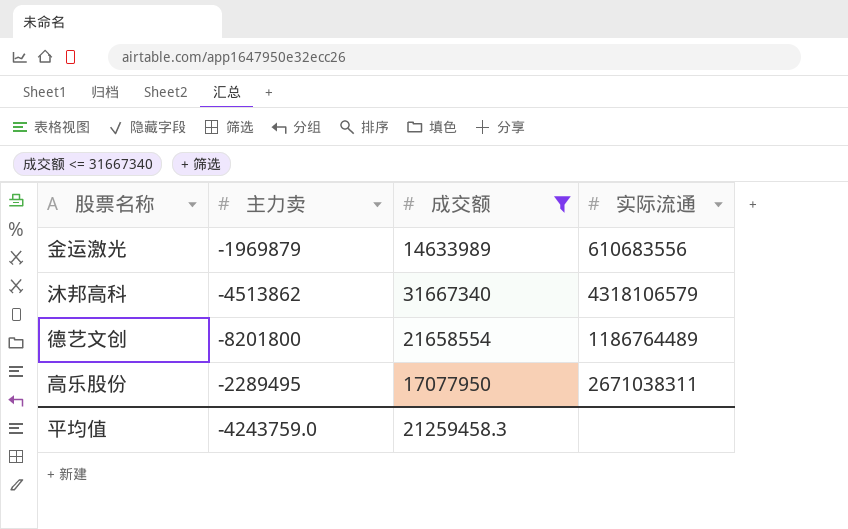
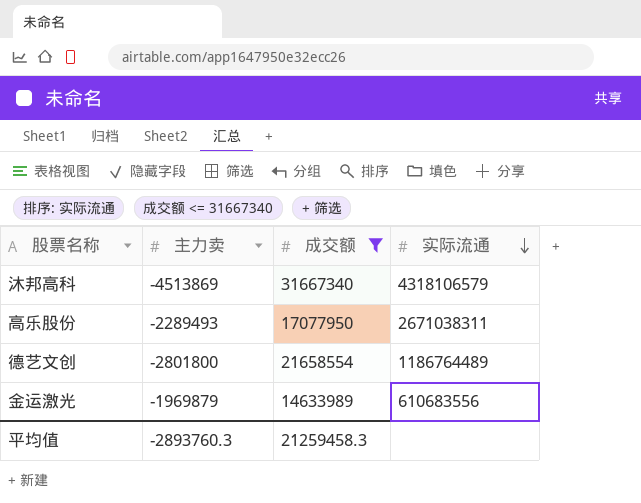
row order: none -> 实际流通 descending
沐邦高科 | 主力卖: -4513862 -> -4513869
高乐股份 | 主力卖: -2289495 -> -2289493
德艺文创 | 主力卖: -8201800 -> -2801800
平均值 | 主力卖: -4243759.0 -> -2893760.3

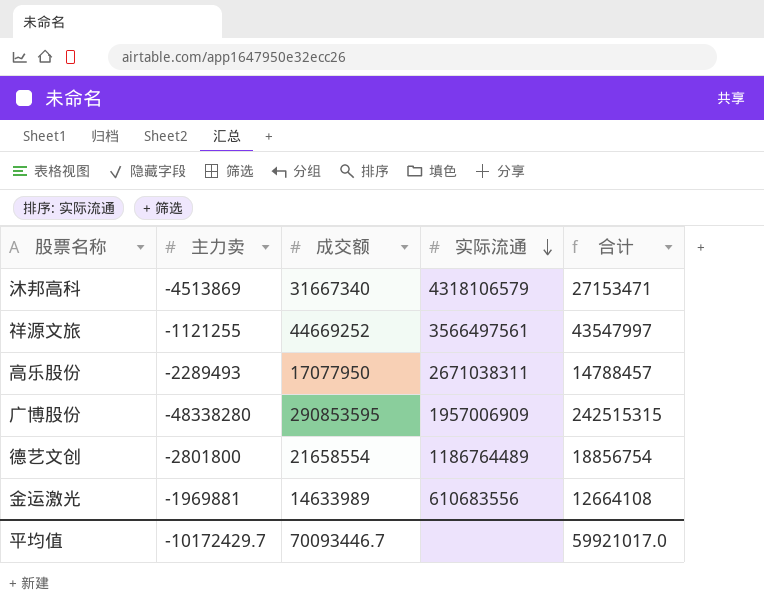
filter: 成交额 <= 31667340 -> none
column 合计 | formula: none -> [主力卖] + [成交额]
金运激光 | 主力卖: -1969879 -> -1969881
平均值 | 主力卖: -2893760.3 -> -10172429.7
平均值 | 成交额: 21259458.3 -> 70093446.7

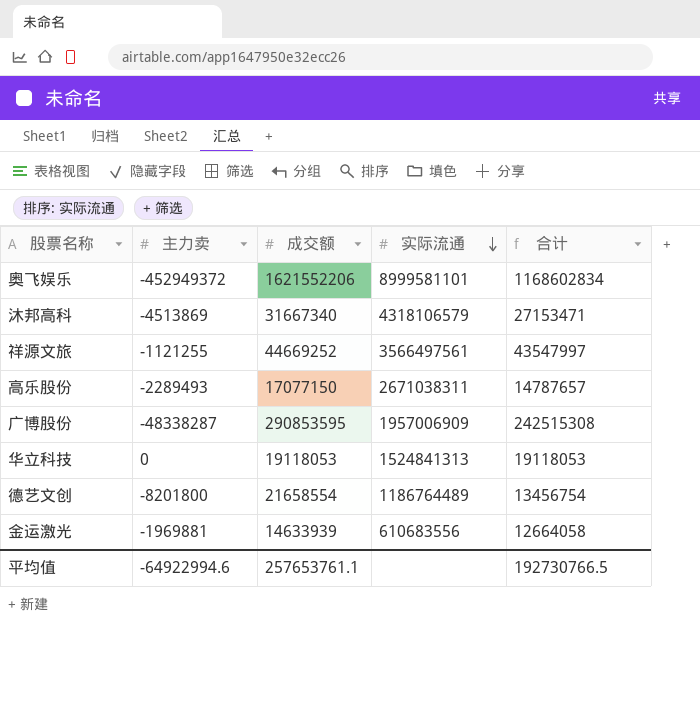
row 奥飞娱乐: none -> -452949372 | 1621552206 | 8999581101 | 1168602834
高乐股份 | 成交额: 17077950 -> 17077150
高乐股份 | 合计: 14788457 -> 14787657
广博股份 | 主力卖: -48338280 -> -48338287
广博股份 | 合计: 242515315 -> 242515308
row 华立科技: none -> 0 | 19118053 | 1524841313 | 19118053
德艺文创 | 主力卖: -2801800 -> -8201800
德艺文创 | 合计: 18856754 -> 13456754
金运激光 | 成交额: 14633989 -> 14633939
金运激光 | 合计: 12664108 -> 12664058
平均值 | 主力卖: -10172429.7 -> -64922994.6
平均值 | 成交额: 70093446.7 -> 257653761.1
平均值 | 合计: 59921017.0 -> 192730766.5

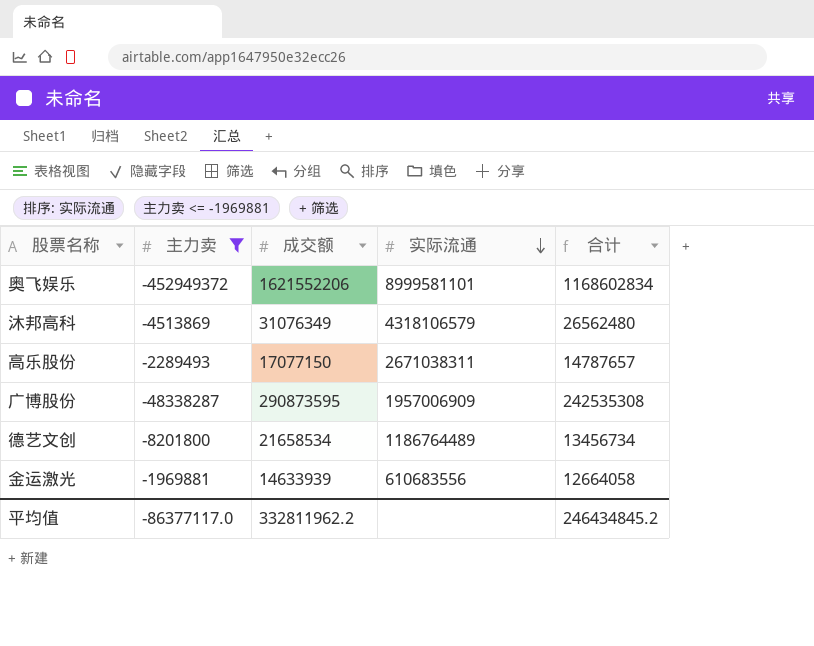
filter: none -> 主力卖 <= -1969881
沐邦高科 | 成交额: 31667340 -> 31076349
沐邦高科 | 合计: 27153471 -> 26562480
广博股份 | 成交额: 290853595 -> 290873595
广博股份 | 合计: 242515308 -> 242535308
德艺文创 | 成交额: 21658554 -> 21658534
德艺文创 | 合计: 13456754 -> 13456734
平均值 | 主力卖: -64922994.6 -> -86377117.0
平均值 | 成交额: 257653761.1 -> 332811962.2
平均值 | 合计: 192730766.5 -> 246434845.2

